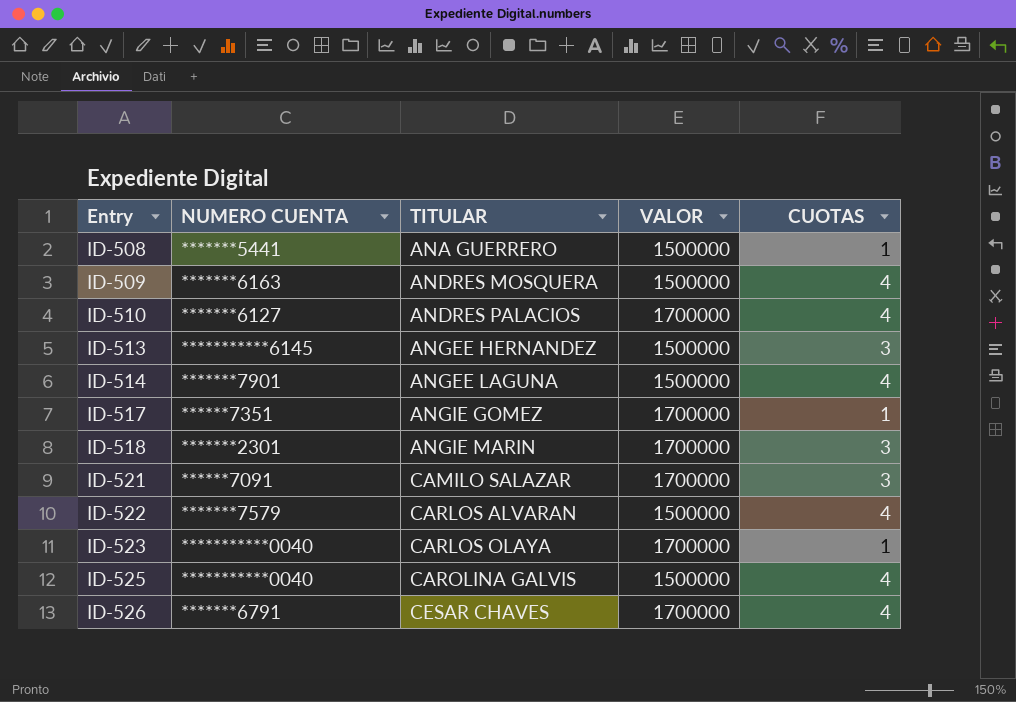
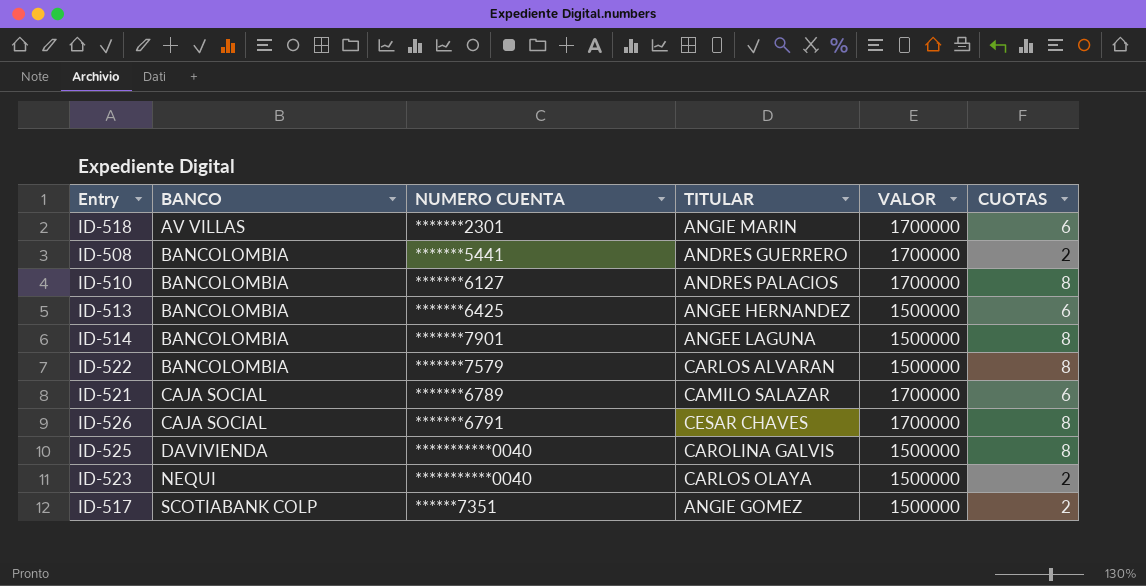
row order: Entry ascending -> BANCO ascending
column BANCO | position: none -> 2
row ID-509: *******6163 | ANDRES MOSQUERA | 1500000 | 4 -> none
ID-518 | CUOTAS: 3 -> 6
ID-508 | TITULAR: ANA GUERRERO -> ANDRES GUERRERO
ID-508 | VALOR: 1500000 -> 1700000
ID-508 | CUOTAS: 1 -> 2
ID-510 | CUOTAS: 4 -> 8
ID-513 | NUMERO CUENTA: ***********6145 -> *******6425
ID-513 | CUOTAS: 3 -> 6
ID-514 | CUOTAS: 4 -> 8
ID-522 | CUOTAS: 4 -> 8
ID-521 | NUMERO CUENTA: ******7091 -> *******6789
ID-521 | CUOTAS: 3 -> 6
ID-526 | CUOTAS: 4 -> 8
ID-525 | CUOTAS: 4 -> 8
ID-523 | VALOR: 1700000 -> 1500000
ID-523 | CUOTAS: 1 -> 2
ID-517 | VALOR: 1700000 -> 1500000
ID-517 | CUOTAS: 1 -> 2

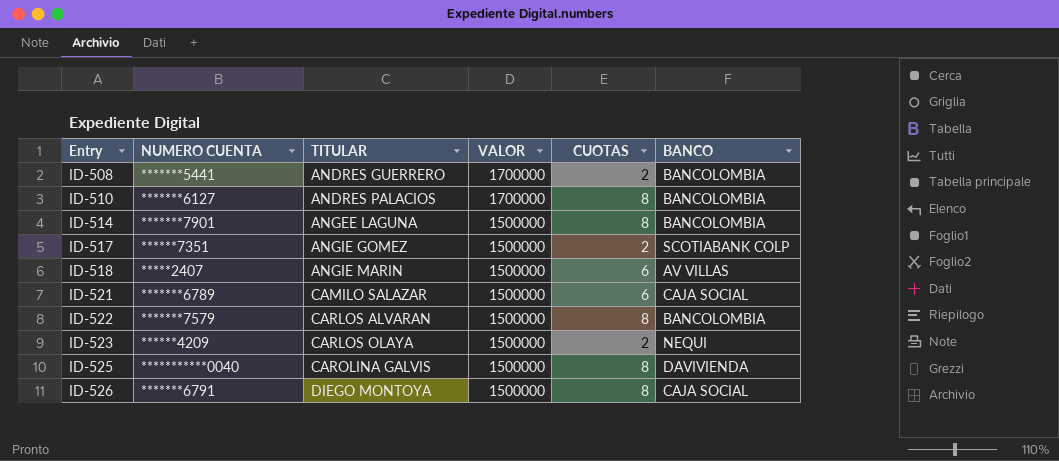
row order: BANCO ascending -> Entry ascending
column BANCO | position: 2 -> 6
row ID-513: BANCOLOMBIA | *******6425 | ANGEE HERNANDEZ | 1500000 | 6 -> none
ID-518 | NUMERO CUENTA: *******2301 -> *****2407
ID-518 | VALOR: 1700000 -> 1500000
ID-521 | VALOR: 1700000 -> 1500000
ID-523 | NUMERO CUENTA: ***********0040 -> ******4209
ID-526 | TITULAR: CESAR CHAVES -> DIEGO MONTOYA
ID-526 | VALOR: 1700000 -> 1500000

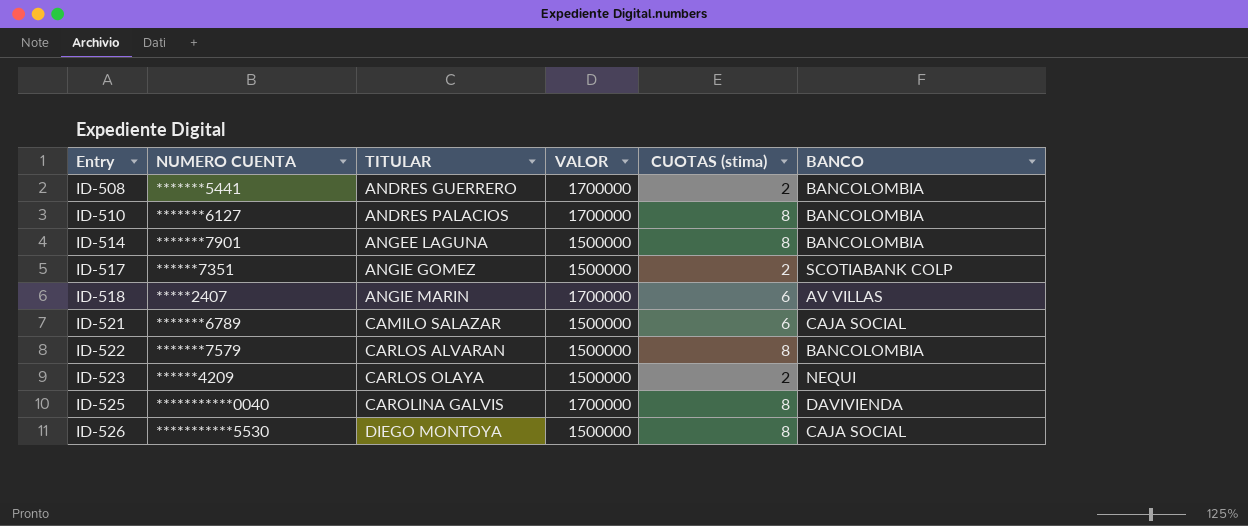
column name: CUOTAS -> CUOTAS (stima)
ID-518 | VALOR: 1500000 -> 1700000
ID-525 | VALOR: 1500000 -> 1700000
ID-526 | NUMERO CUENTA: *******6791 -> ***********5530

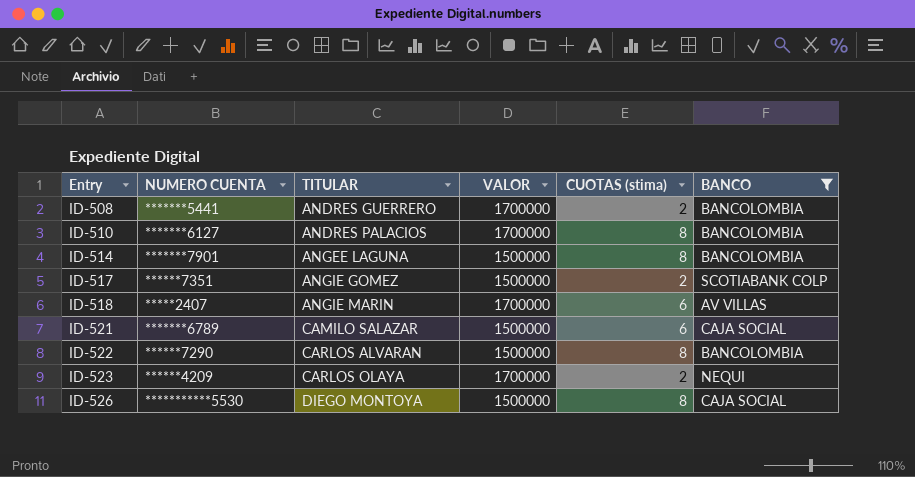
filter: none -> BANCO != DAVIVIENDA
ID-522 | NUMERO CUENTA: *******7579 -> ******7290
ID-523 | VALOR: 1500000 -> 1700000

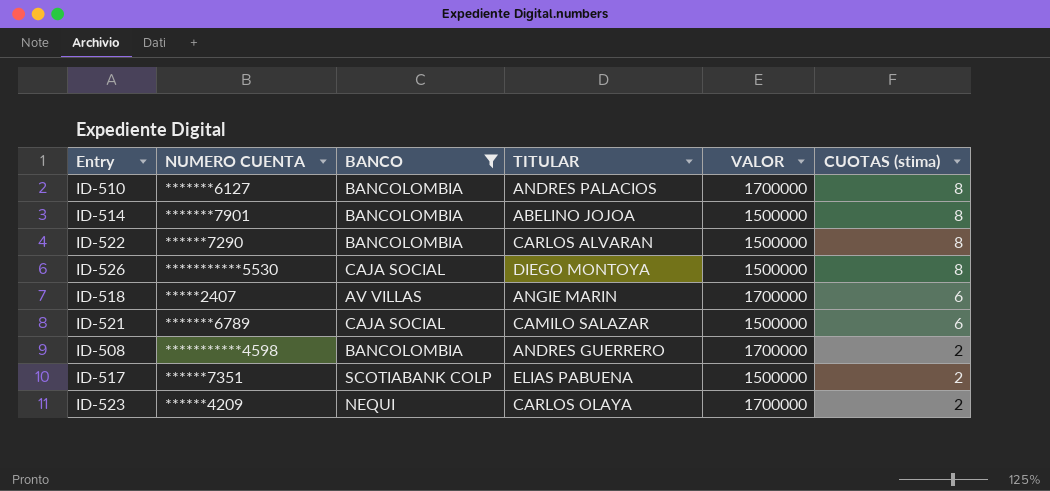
row order: Entry ascending -> CUOTAS (stima) descending
column BANCO | position: 6 -> 3
ID-514 | TITULAR: ANGEE LAGUNA -> ABELINO JOJOA
ID-508 | NUMERO CUENTA: *******5441 -> ***********4598
ID-517 | TITULAR: ANGIE GOMEZ -> ELIAS PABUENA

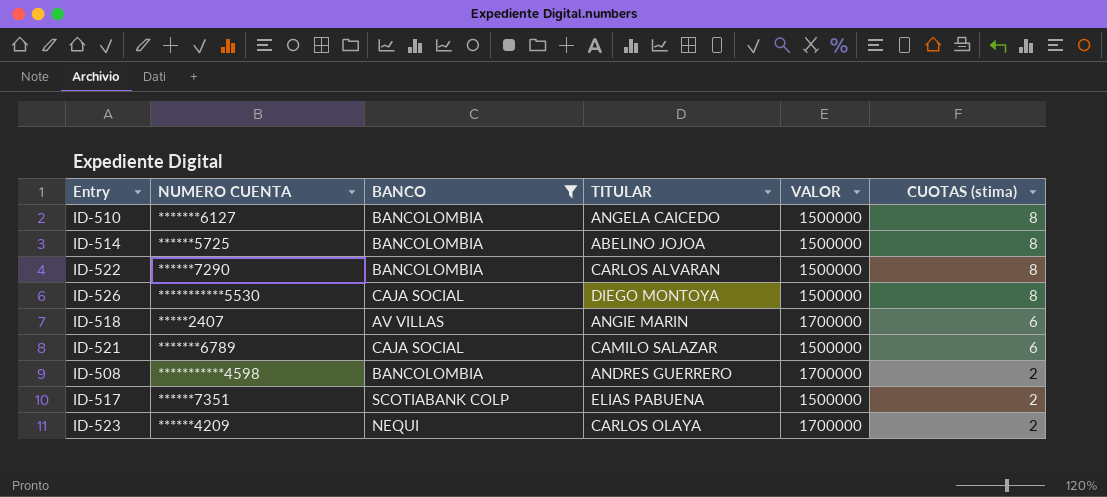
ID-510 | TITULAR: ANDRES PALACIOS -> ANGELA CAICEDO
ID-510 | VALOR: 1700000 -> 1500000
ID-514 | NUMERO CUENTA: *******7901 -> ******5725

